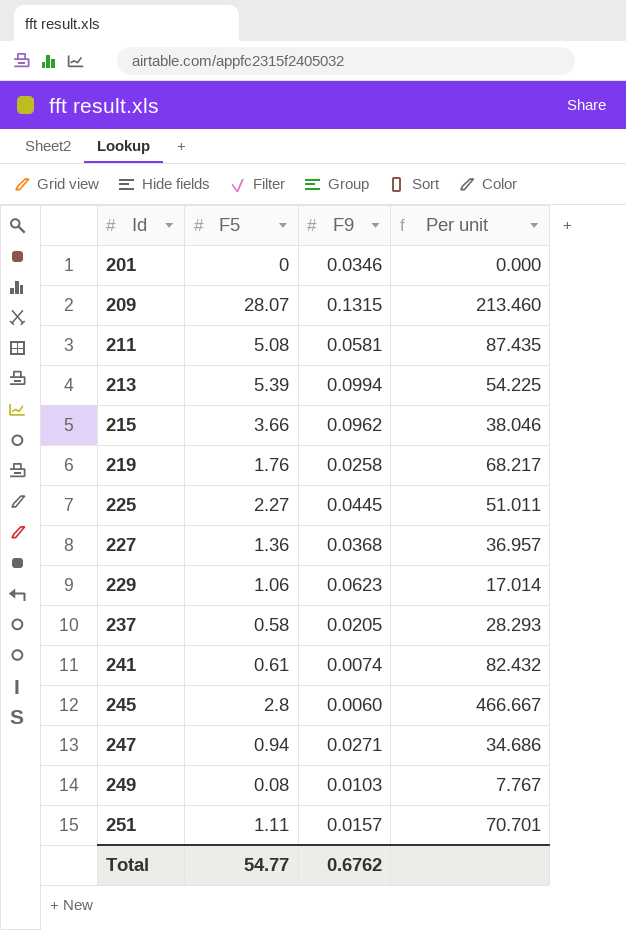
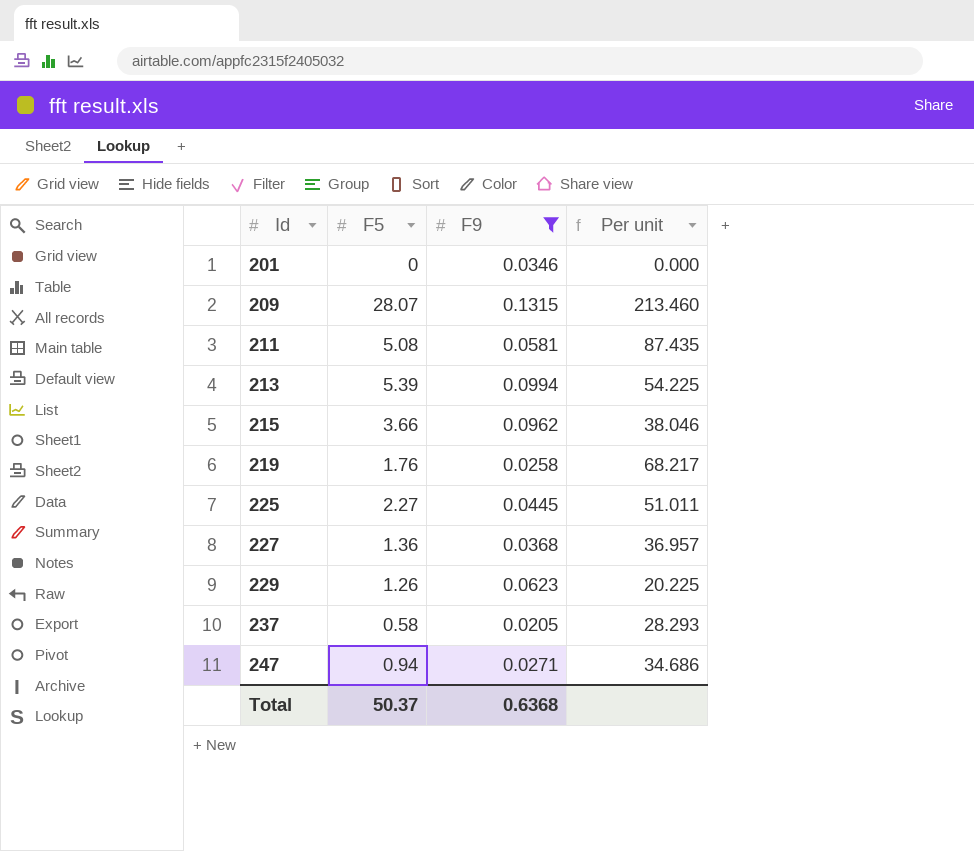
filter: none -> F9 >= 0.0205
229 | F5: 1.06 -> 1.26
229 | Per unit: 17.014 -> 20.225
Total | F5: 54.77 -> 50.37
Total | F9: 0.6762 -> 0.6368

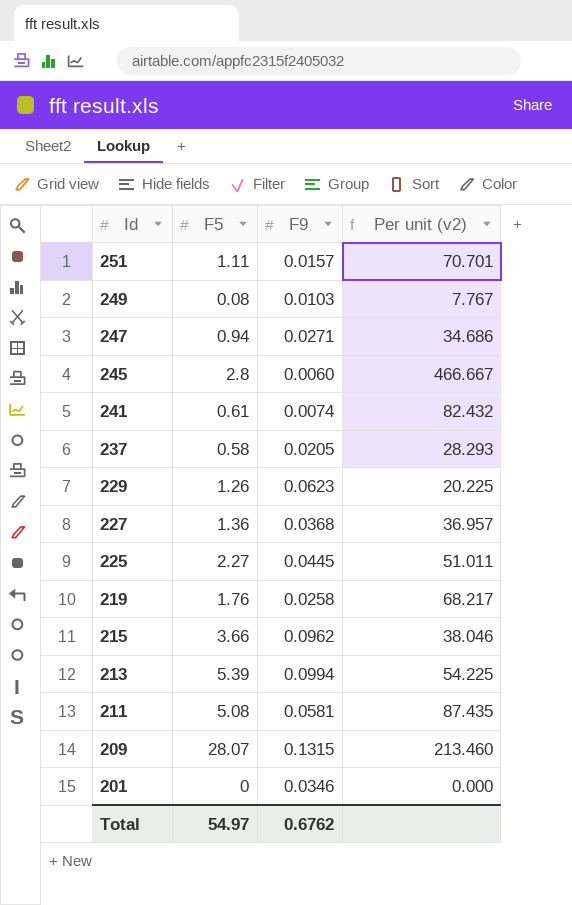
filter: F9 >= 0.0205 -> none
row order: Id ascending -> Id descending
column name: Per unit -> Per unit (v2)
Total | F5: 50.37 -> 54.97
Total | F9: 0.6368 -> 0.6762

